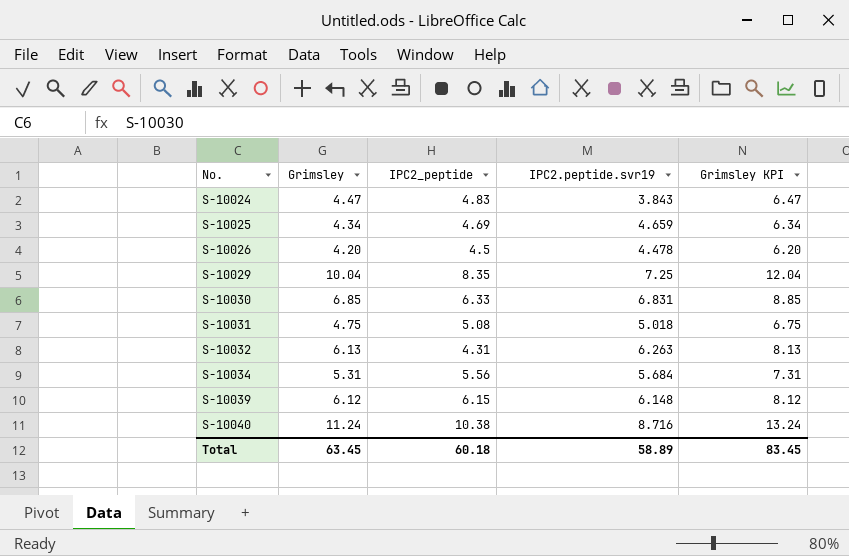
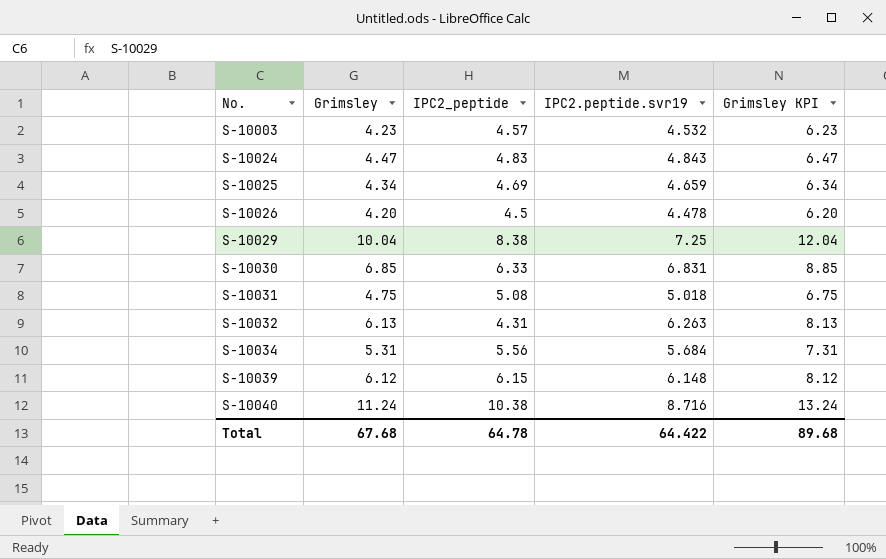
row S-10003: none -> 4.23 | 4.57 | 4.532 | 6.23
S-10024 | IPC2.peptide.svr19: 3.843 -> 4.843
S-10029 | IPC2_peptide: 8.35 -> 8.38
Total | Grimsley: 63.45 -> 67.68
Total | IPC2_peptide: 60.18 -> 64.78
Total | IPC2.peptide.svr19: 58.89 -> 64.422
Total | Grimsley KPI: 83.45 -> 89.68

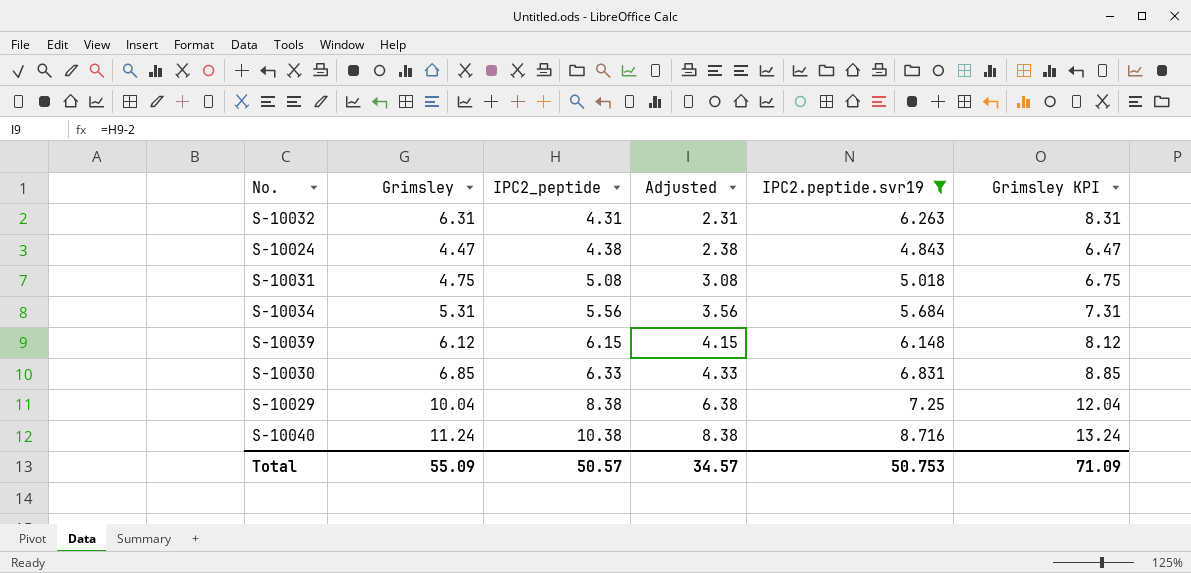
filter: none -> IPC2.peptide.svr19 >= 4.843
row order: No. ascending -> IPC2_peptide ascending
column Adjusted | formula: none -> [IPC2_peptide] - 2
S-10032 | Grimsley: 6.13 -> 6.31
S-10032 | Grimsley KPI: 8.13 -> 8.31
S-10024 | IPC2_peptide: 4.83 -> 4.38
Total | Grimsley: 67.68 -> 55.09
Total | IPC2_peptide: 64.78 -> 50.57
Total | IPC2.peptide.svr19: 64.422 -> 50.753
Total | Grimsley KPI: 89.68 -> 71.09

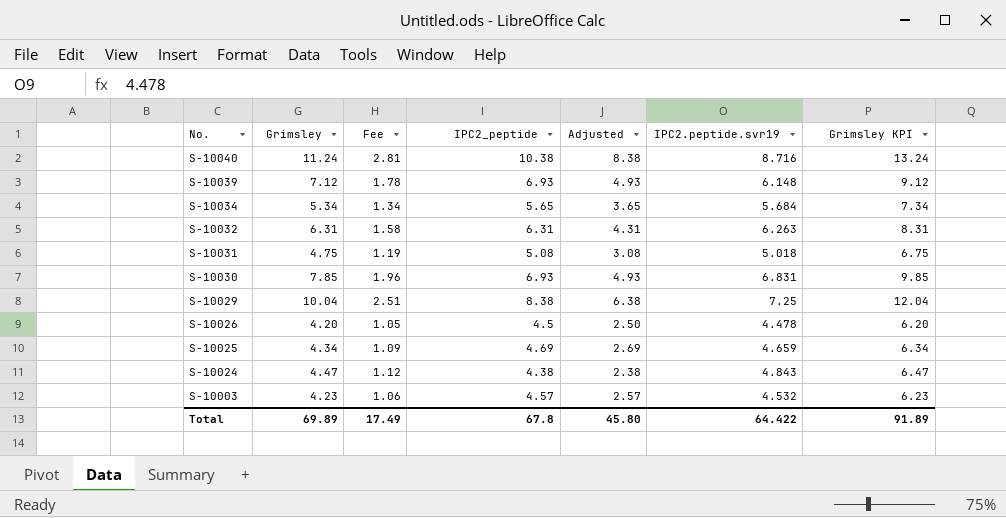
filter: IPC2.peptide.svr19 >= 4.843 -> none
row order: IPC2_peptide ascending -> No. descending
column Fee | formula: none -> [Grimsley] * 0.25
S-10039 | Grimsley: 6.12 -> 7.12
S-10039 | IPC2_peptide: 6.15 -> 6.93
S-10039 | Adjusted: 4.15 -> 4.93
S-10039 | Grimsley KPI: 8.12 -> 9.12
S-10034 | Grimsley: 5.31 -> 5.34
S-10034 | IPC2_peptide: 5.56 -> 5.65
S-10034 | Adjusted: 3.56 -> 3.65
S-10034 | Grimsley KPI: 7.31 -> 7.34
S-10032 | IPC2_peptide: 4.31 -> 6.31
S-10032 | Adjusted: 2.31 -> 4.31
S-10030 | Grimsley: 6.85 -> 7.85
S-10030 | IPC2_peptide: 6.33 -> 6.93
S-10030 | Adjusted: 4.33 -> 4.93
S-10030 | Grimsley KPI: 8.85 -> 9.85
Total | Grimsley: 55.09 -> 69.89
Total | IPC2_peptide: 50.57 -> 67.8
Total | Adjusted: 34.57 -> 45.80
Total | IPC2.peptide.svr19: 50.753 -> 64.422
Total | Grimsley KPI: 71.09 -> 91.89

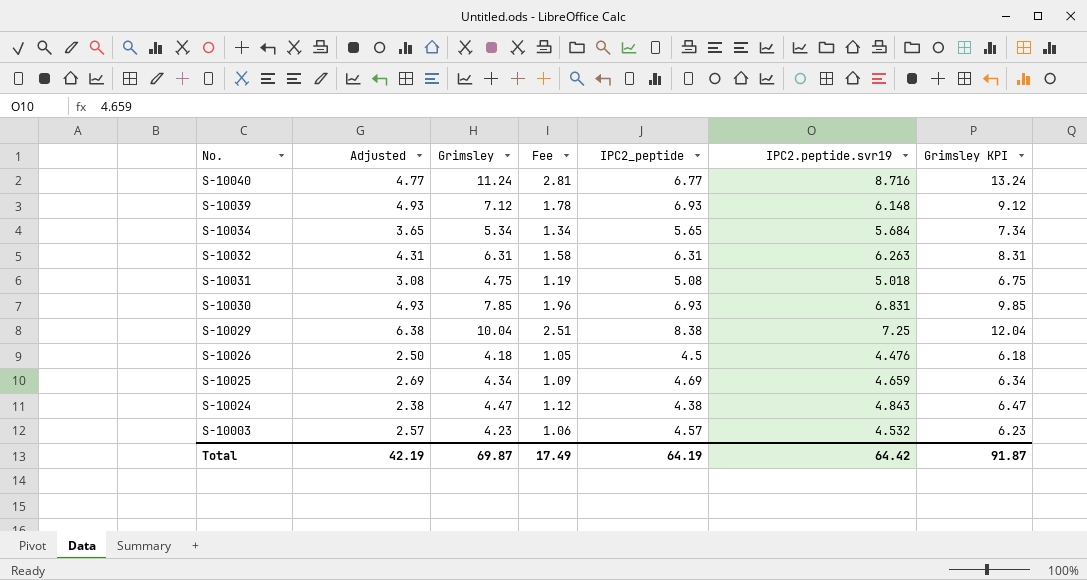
column Adjusted | position: 5 -> 2
S-10040 | Adjusted: 8.38 -> 4.77
S-10040 | IPC2_peptide: 10.38 -> 6.77
S-10026 | Grimsley: 4.20 -> 4.18
S-10026 | IPC2.peptide.svr19: 4.478 -> 4.476
S-10026 | Grimsley KPI: 6.20 -> 6.18
Total | Adjusted: 45.80 -> 42.19
Total | Grimsley: 69.89 -> 69.87
Total | IPC2_peptide: 67.8 -> 64.19
Total | IPC2.peptide.svr19: 64.422 -> 64.42
Total | Grimsley KPI: 91.89 -> 91.87

